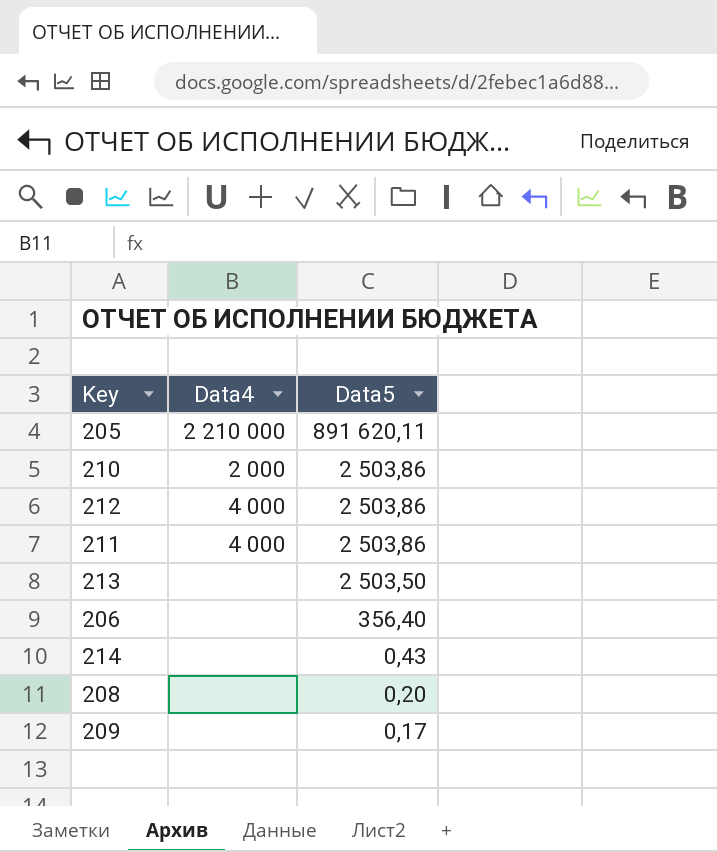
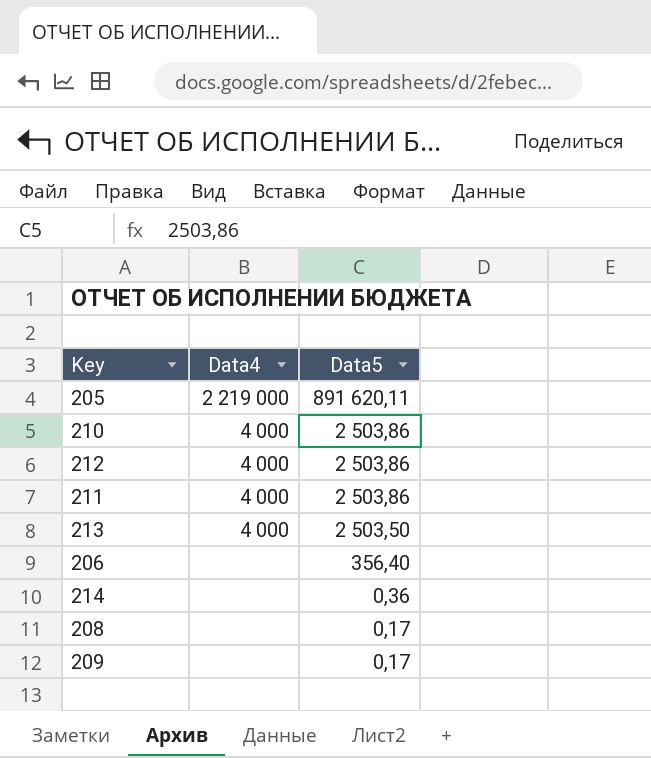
205 | Data4: 2 210 000 -> 2 219 000
210 | Data4: 2 000 -> 4 000
213 | Data4: none -> 4 000
214 | Data5: 0,43 -> 0,36
208 | Data5: 0,20 -> 0,17

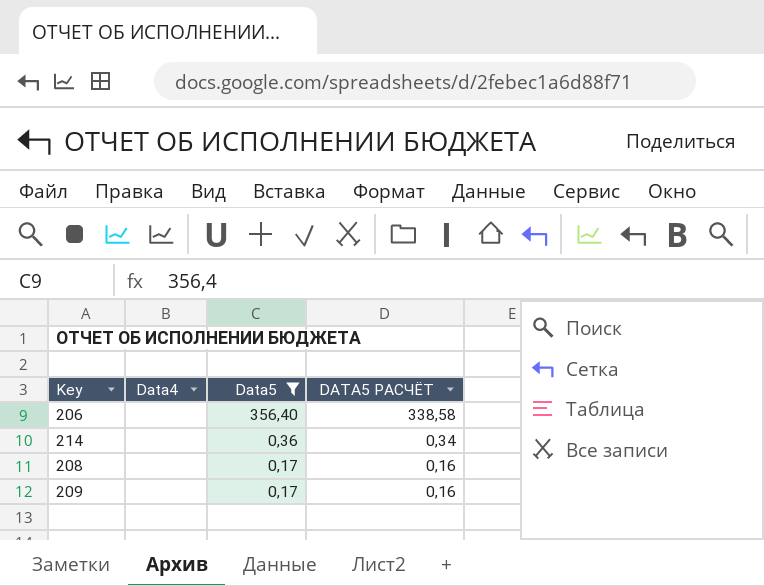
filter: none -> Data5 <= 356,40
column DATA5 РАСЧЁТ | formula: none -> [Data5] * 0,95

